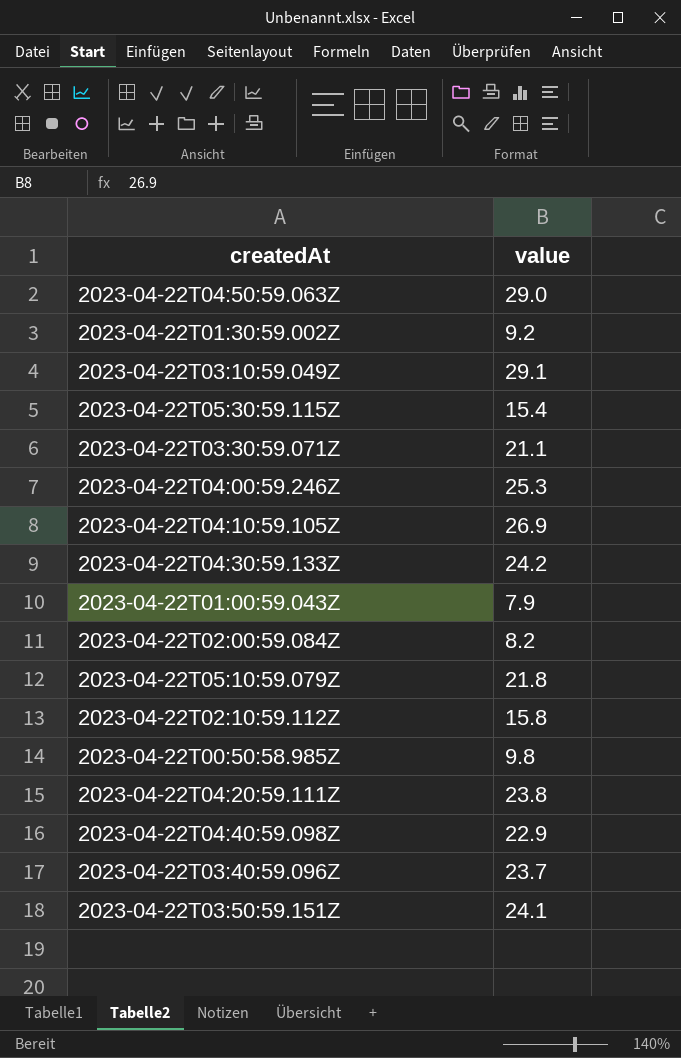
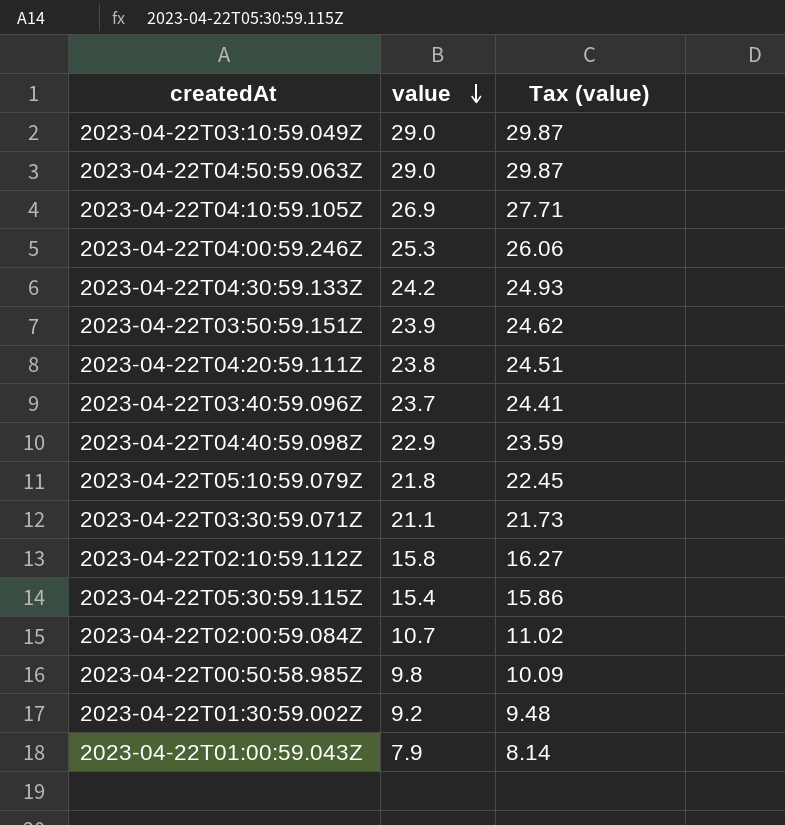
row order: none -> value descending
column Tax (value) | formula: none -> [value] * 1.03
2023-04-22T03:10:59.049Z | value: 29.1 -> 29.0
2023-04-22T03:50:59.151Z | value: 24.1 -> 23.9
2023-04-22T02:00:59.084Z | value: 8.2 -> 10.7

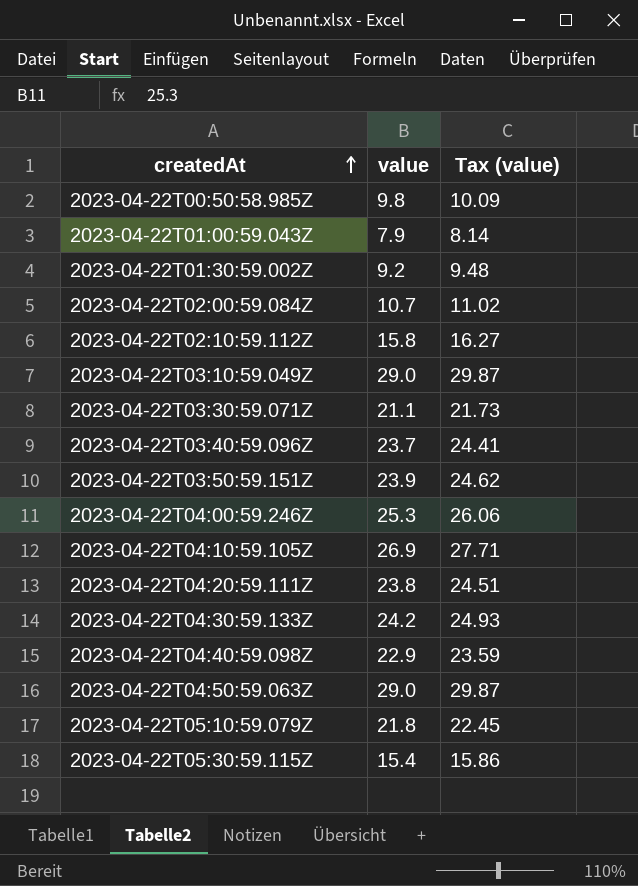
row order: value descending -> createdAt ascending

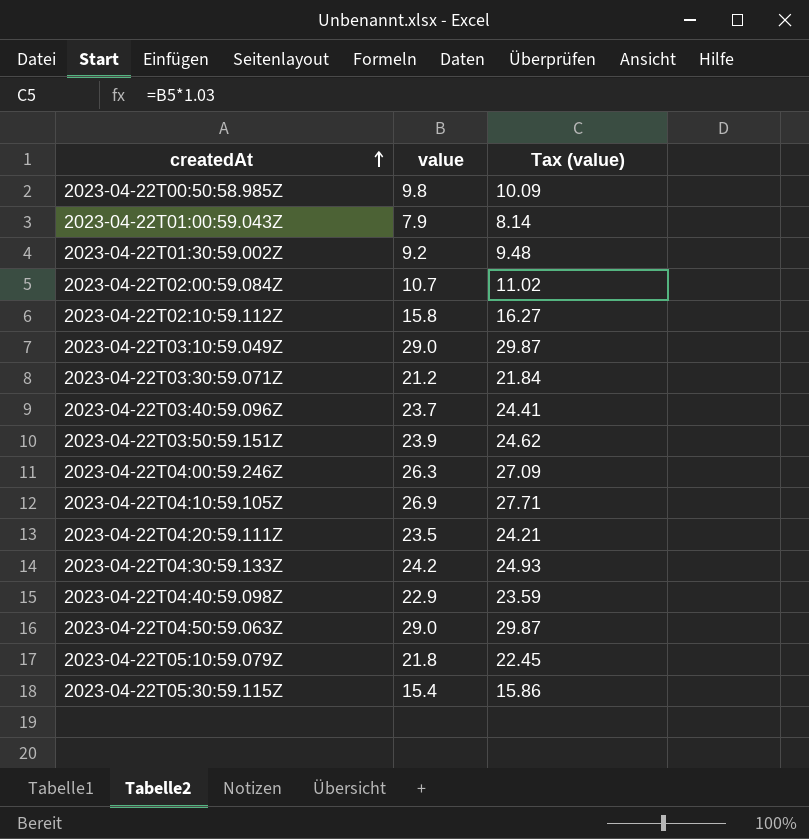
2023-04-22T03:30:59.071Z | value: 21.1 -> 21.2
2023-04-22T03:30:59.071Z | Tax (value): 21.73 -> 21.84
2023-04-22T04:00:59.246Z | value: 25.3 -> 26.3
2023-04-22T04:00:59.246Z | Tax (value): 26.06 -> 27.09
2023-04-22T04:20:59.111Z | value: 23.8 -> 23.5
2023-04-22T04:20:59.111Z | Tax (value): 24.51 -> 24.21

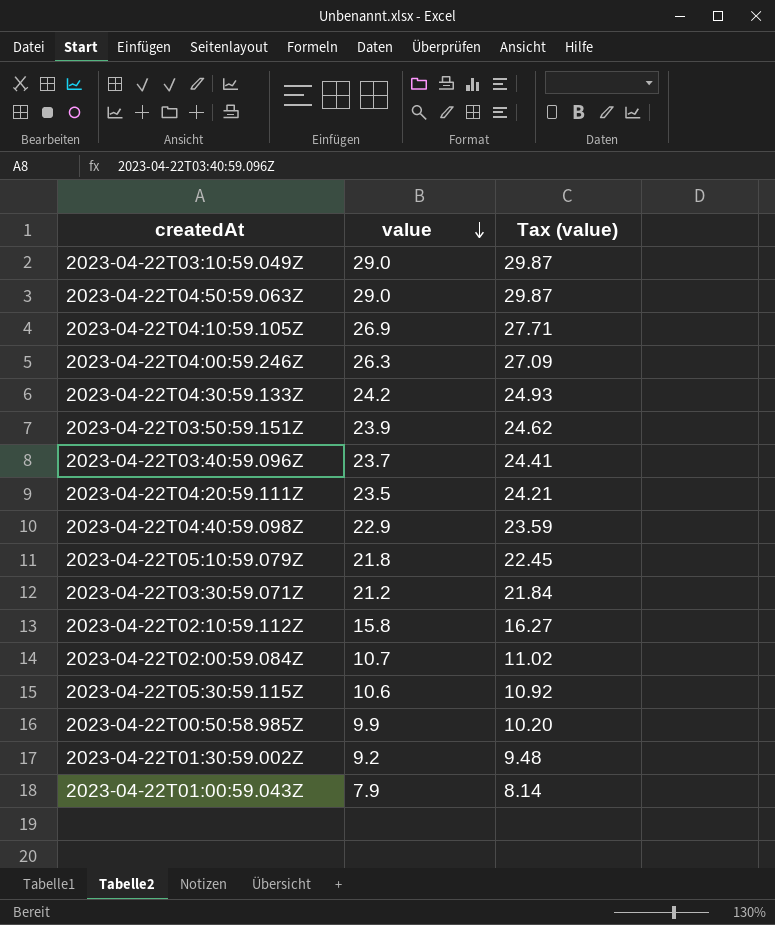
row order: createdAt ascending -> value descending
2023-04-22T05:30:59.115Z | value: 15.4 -> 10.6
2023-04-22T05:30:59.115Z | Tax (value): 15.86 -> 10.92
2023-04-22T00:50:58.985Z | value: 9.8 -> 9.9
2023-04-22T00:50:58.985Z | Tax (value): 10.09 -> 10.20

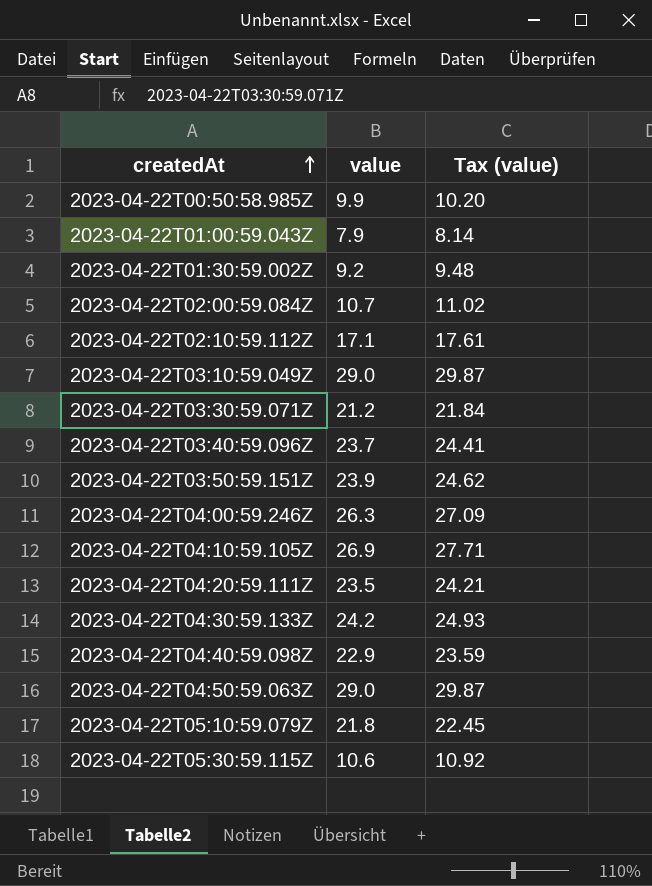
row order: value descending -> createdAt ascending
2023-04-22T02:10:59.112Z | value: 15.8 -> 17.1
2023-04-22T02:10:59.112Z | Tax (value): 16.27 -> 17.61

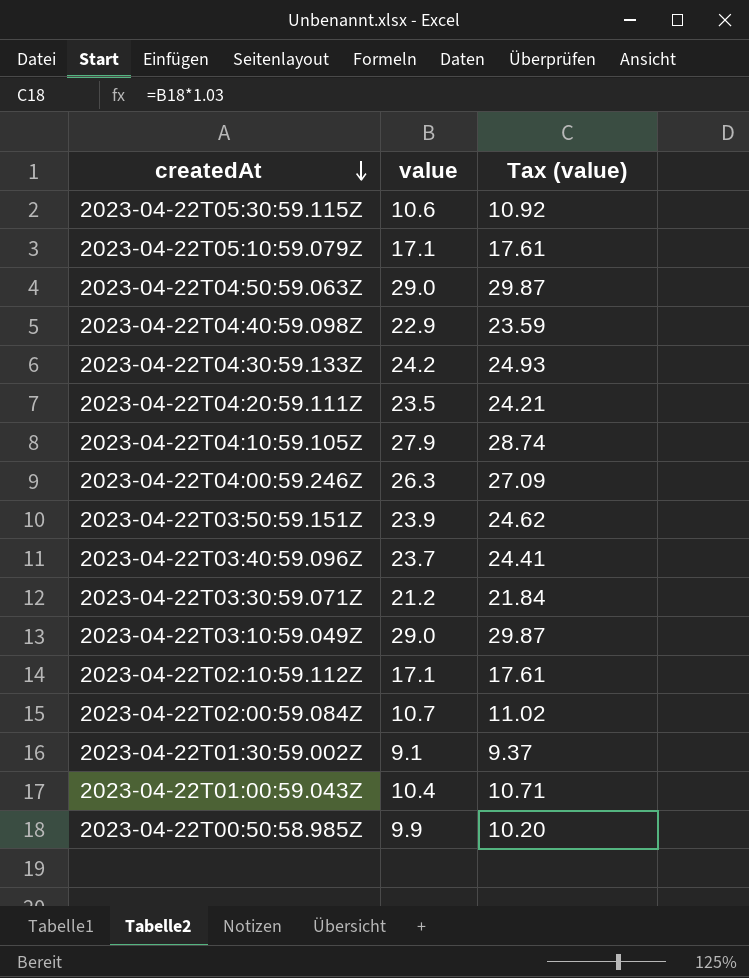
row order: createdAt ascending -> createdAt descending
2023-04-22T05:10:59.079Z | value: 21.8 -> 17.1
2023-04-22T05:10:59.079Z | Tax (value): 22.45 -> 17.61
2023-04-22T04:10:59.105Z | value: 26.9 -> 27.9
2023-04-22T04:10:59.105Z | Tax (value): 27.71 -> 28.74
2023-04-22T01:30:59.002Z | value: 9.2 -> 9.1
2023-04-22T01:30:59.002Z | Tax (value): 9.48 -> 9.37
2023-04-22T01:00:59.043Z | value: 7.9 -> 10.4
2023-04-22T01:00:59.043Z | Tax (value): 8.14 -> 10.71

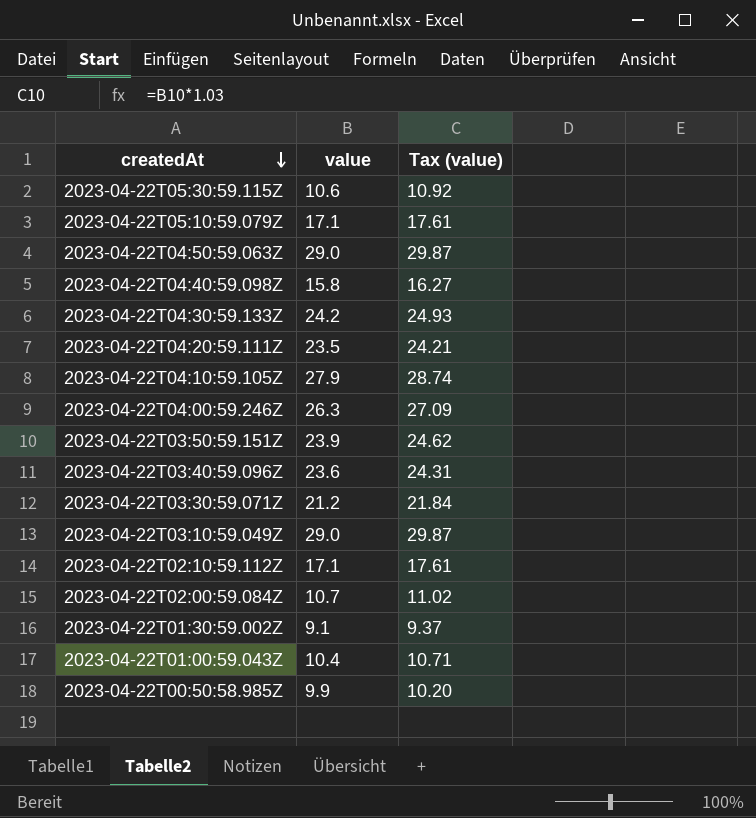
2023-04-22T04:40:59.098Z | value: 22.9 -> 15.8
2023-04-22T04:40:59.098Z | Tax (value): 23.59 -> 16.27
2023-04-22T03:40:59.096Z | value: 23.7 -> 23.6
2023-04-22T03:40:59.096Z | Tax (value): 24.41 -> 24.31

